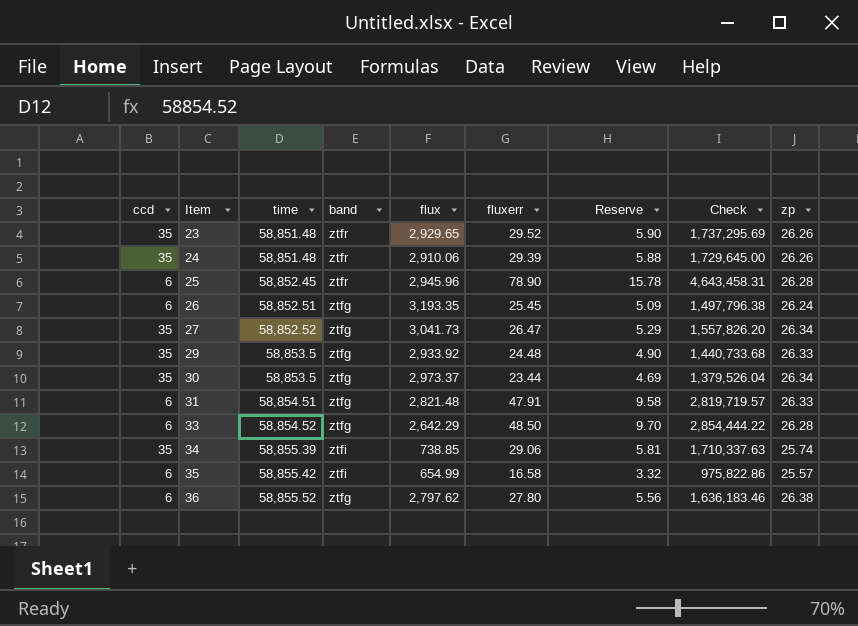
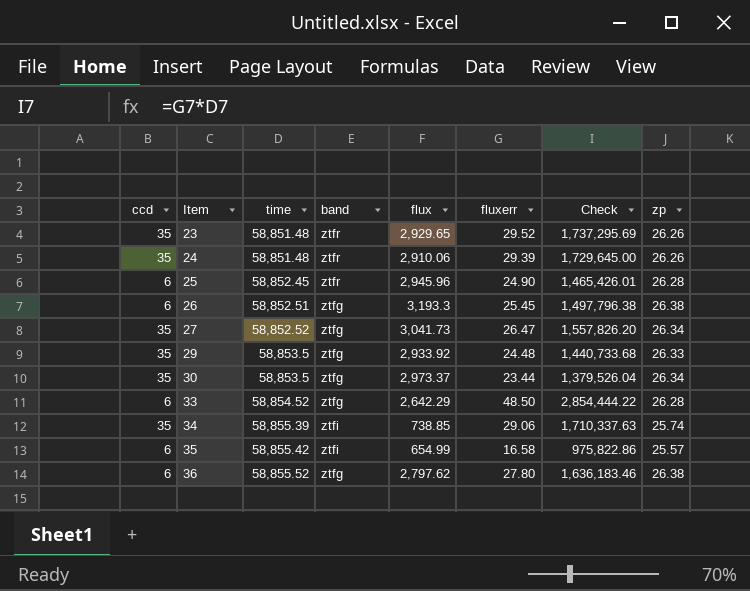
column Reserve | formula: [fluxerr] * 0.2 -> none
row 31: 6 | 58,854.51 | ztfg | 2,821.48 | 47.91 | 9.58 | 2,819,719.57 | 26.33 -> none
25 | fluxerr: 78.90 -> 24.90
25 | Check: 4,643,458.31 -> 1,465,426.01
26 | flux: 3,193.35 -> 3,193.3
26 | zp: 26.24 -> 26.38

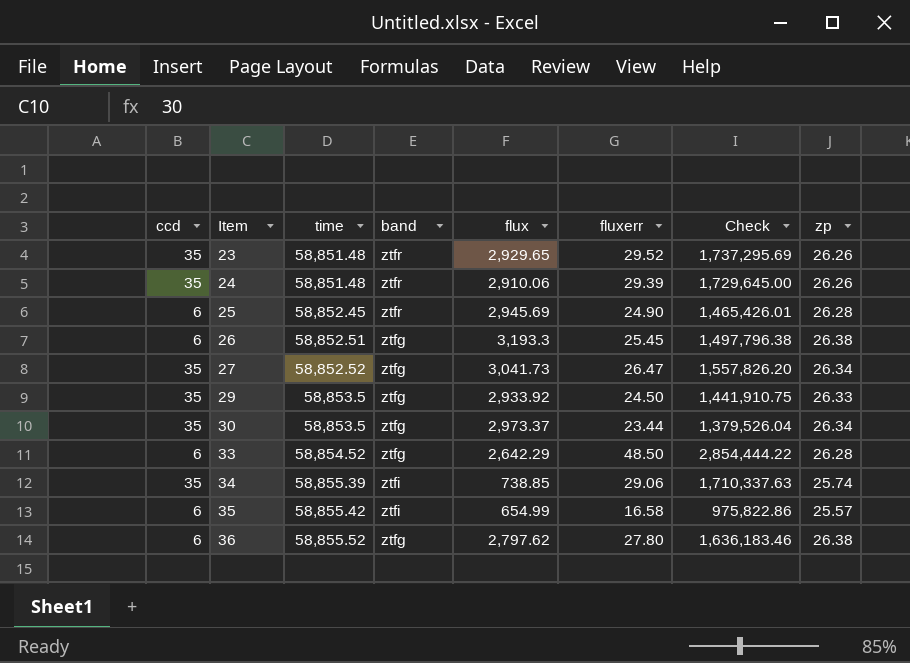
25 | flux: 2,945.96 -> 2,945.69
29 | fluxerr: 24.48 -> 24.50
29 | Check: 1,440,733.68 -> 1,441,910.75

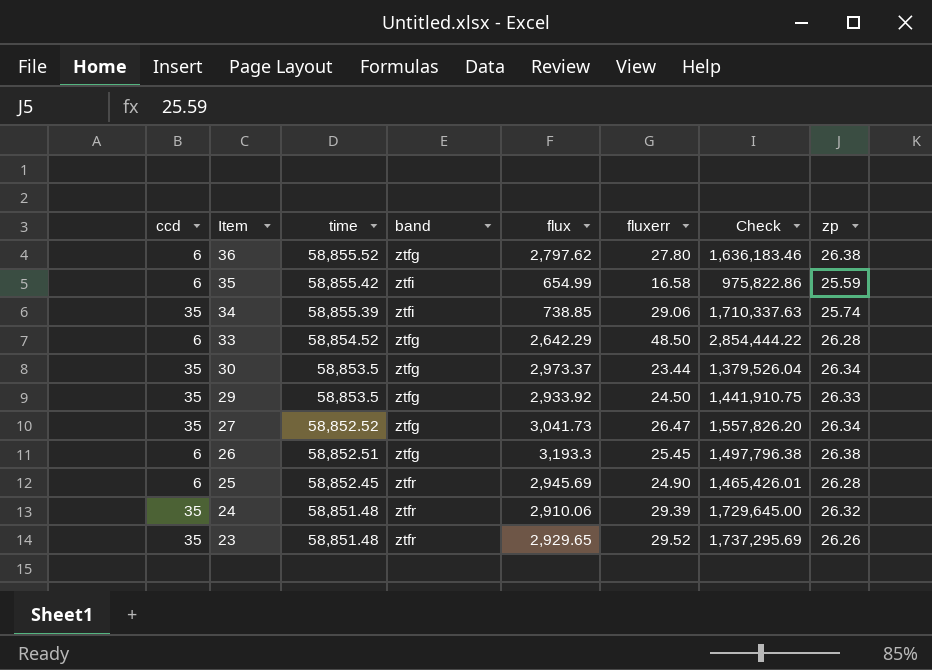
row order: Item ascending -> Item descending
35 | zp: 25.57 -> 25.59
24 | zp: 26.26 -> 26.32

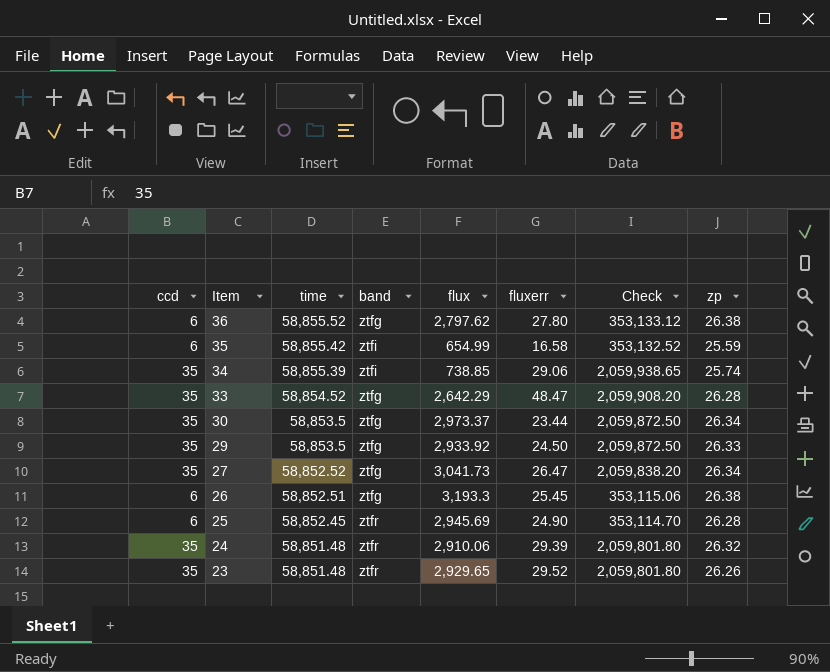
column Check | formula: [time] * [fluxerr] -> [ccd] * [time]
33 | ccd: 6 -> 35
33 | fluxerr: 48.50 -> 48.47

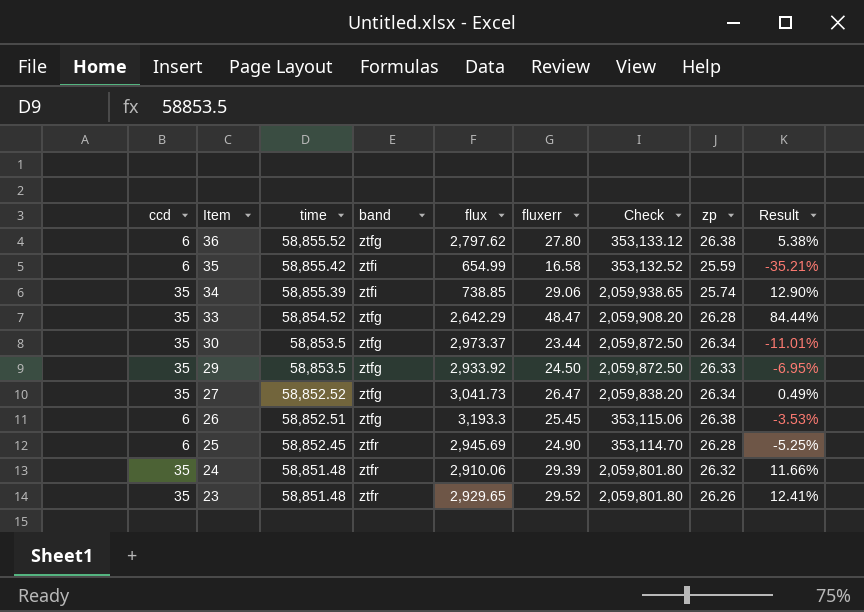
column Result | formula: none -> ([fluxerr] - [zp]) / [zp]

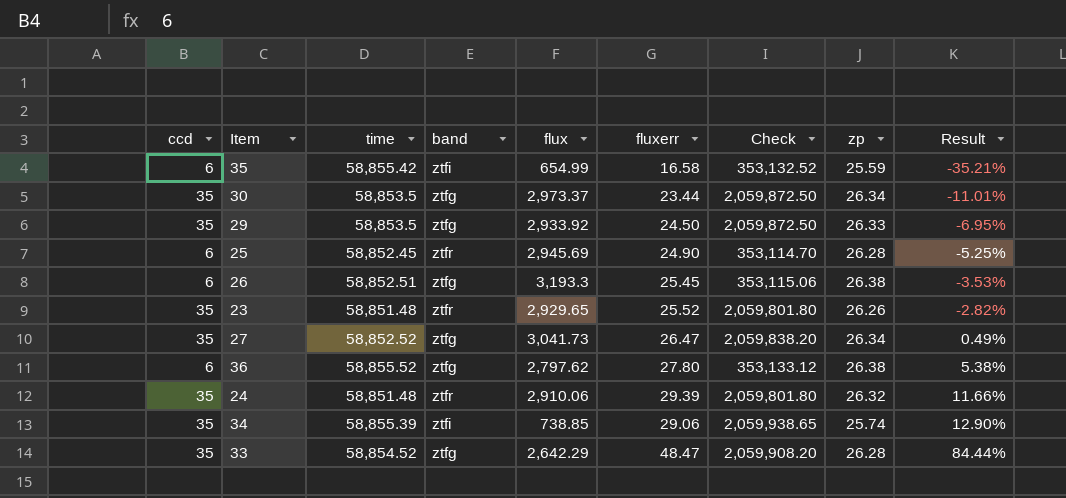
row order: Item descending -> Result ascending
23 | fluxerr: 29.52 -> 25.52
23 | Result: 12.41% -> -2.82%

